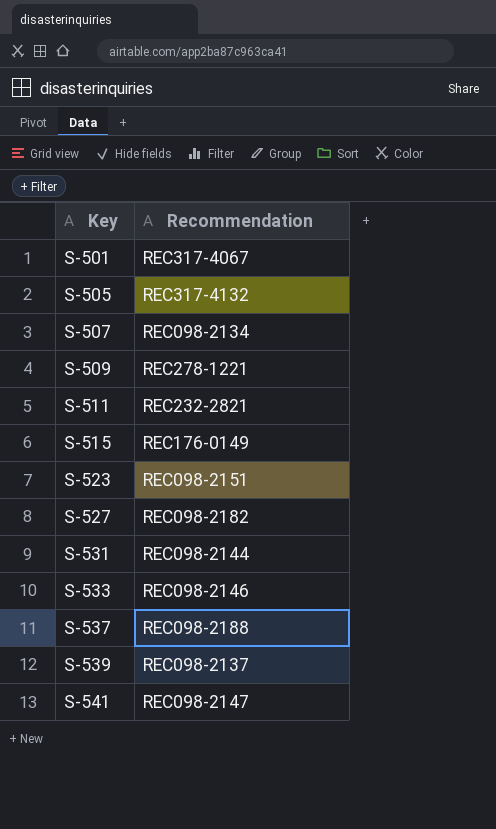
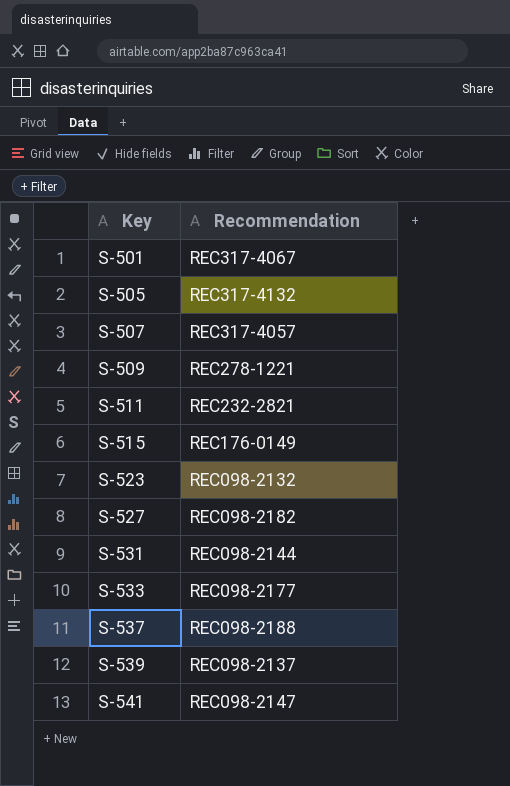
S-507 | Recommendation: REC098-2134 -> REC317-4057
S-523 | Recommendation: REC098-2151 -> REC098-2132
S-533 | Recommendation: REC098-2146 -> REC098-2177

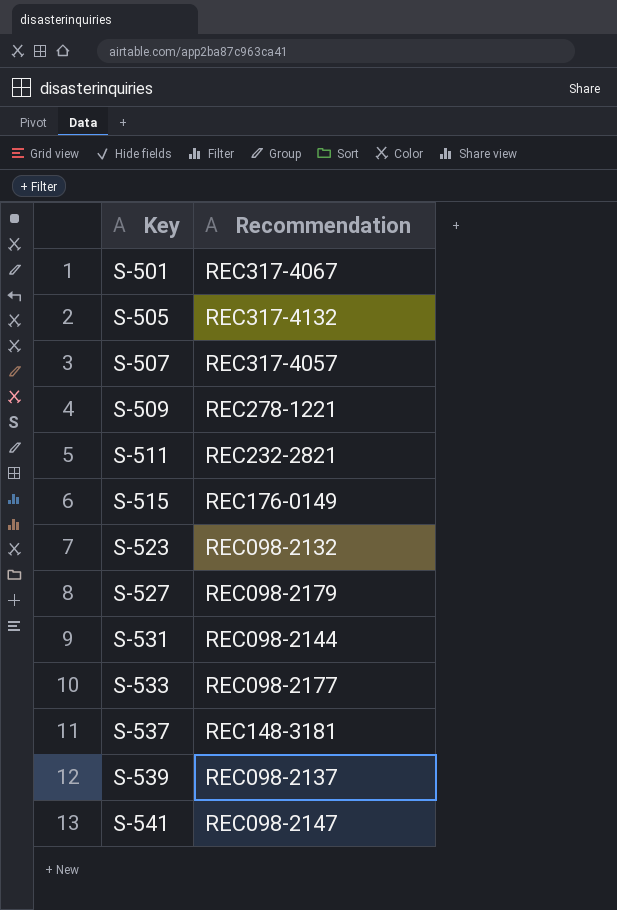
S-527 | Recommendation: REC098-2182 -> REC098-2179
S-537 | Recommendation: REC098-2188 -> REC148-3181

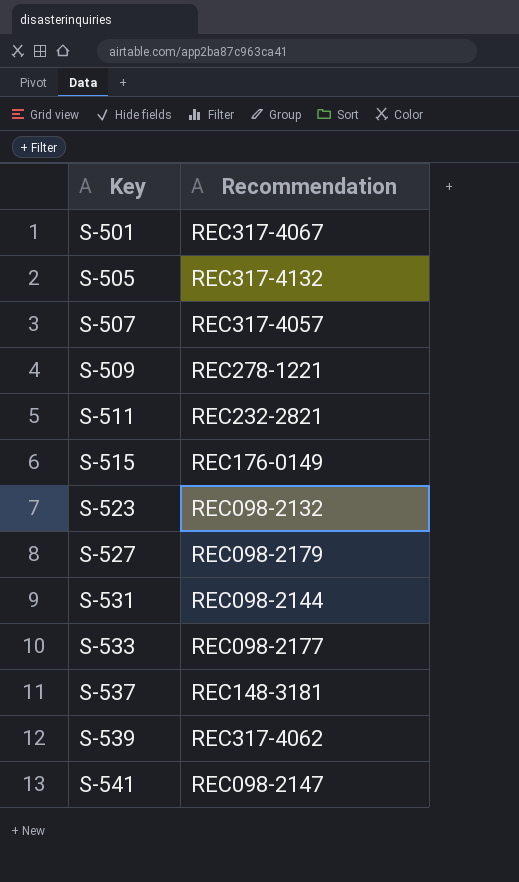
S-539 | Recommendation: REC098-2137 -> REC317-4062

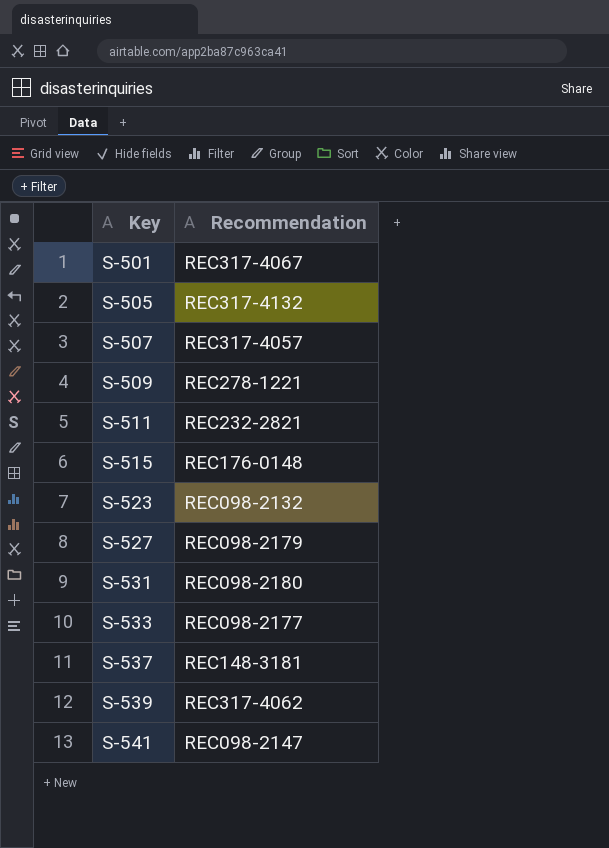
S-515 | Recommendation: REC176-0149 -> REC176-0148
S-531 | Recommendation: REC098-2144 -> REC098-2180

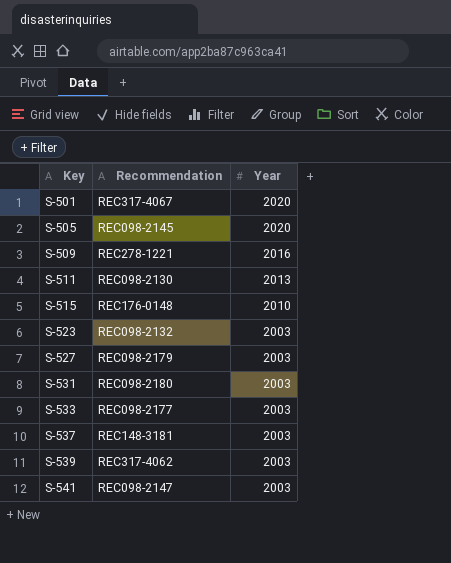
column Year | position: none -> 3
row S-507: REC317-4057 -> none
S-505 | Recommendation: REC317-4132 -> REC098-2145
S-511 | Recommendation: REC232-2821 -> REC098-2130

